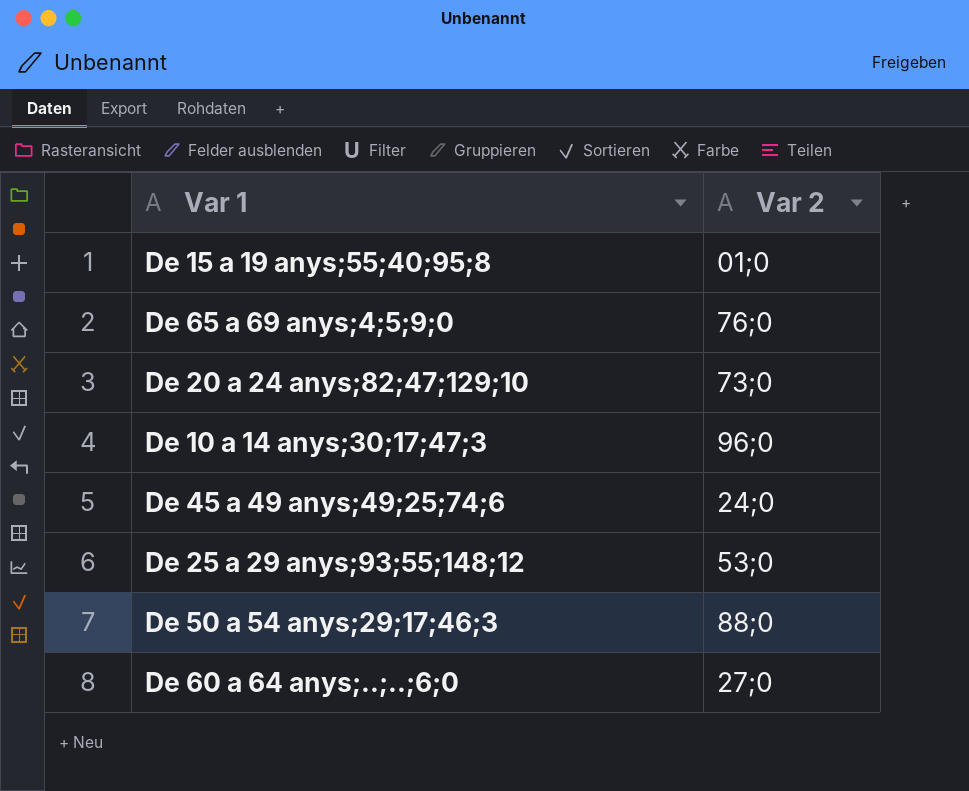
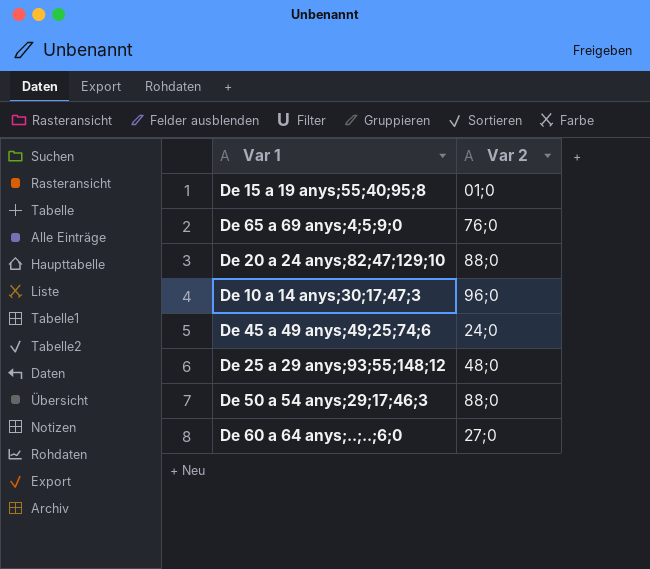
De 20 a 24 anys;82;47;129;10 | Var 2: 73;0 -> 88;0
De 25 a 29 anys;93;55;148;12 | Var 2: 53;0 -> 48;0

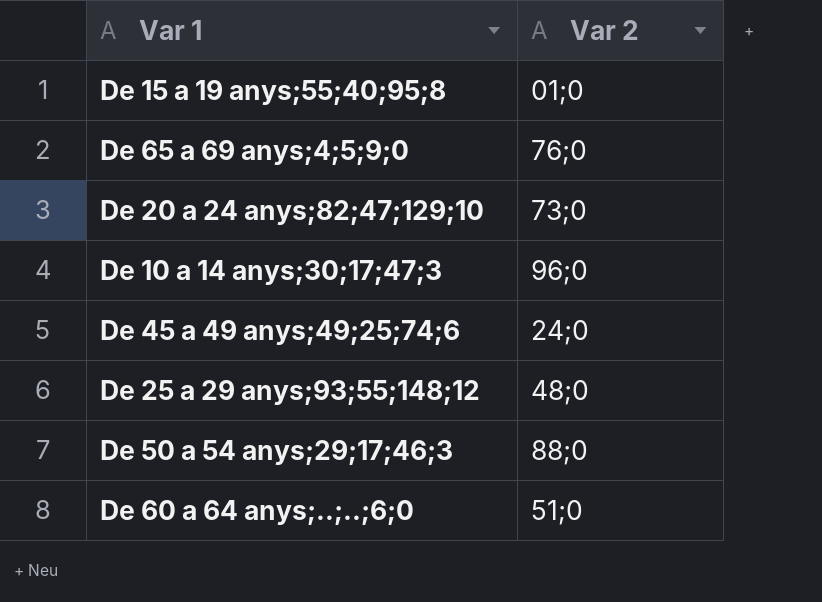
De 20 a 24 anys;82;47;129;10 | Var 2: 88;0 -> 73;0
De 60 a 64 anys;..;..;6;0 | Var 2: 27;0 -> 51;0

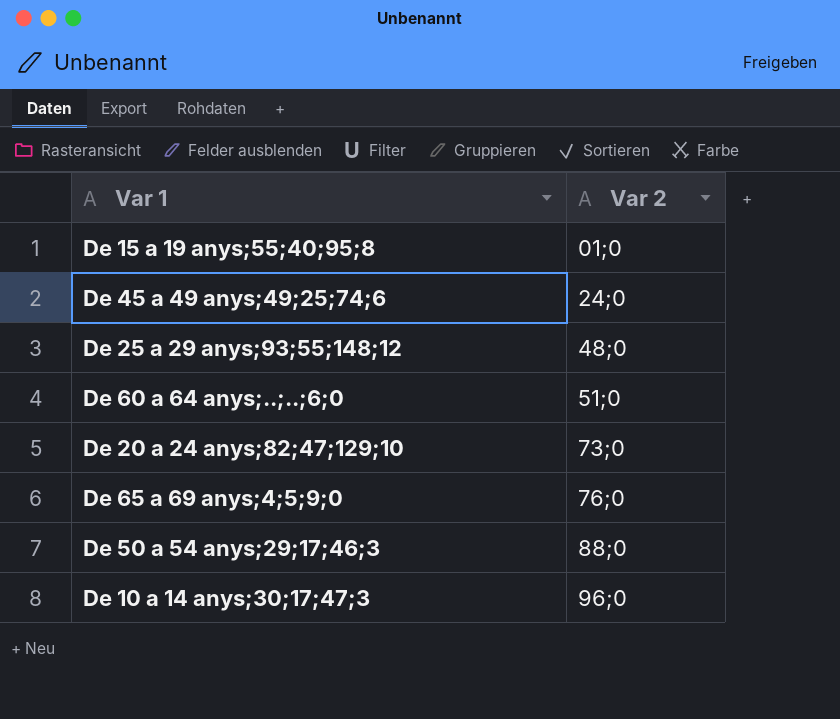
row order: none -> Var 2 ascending

